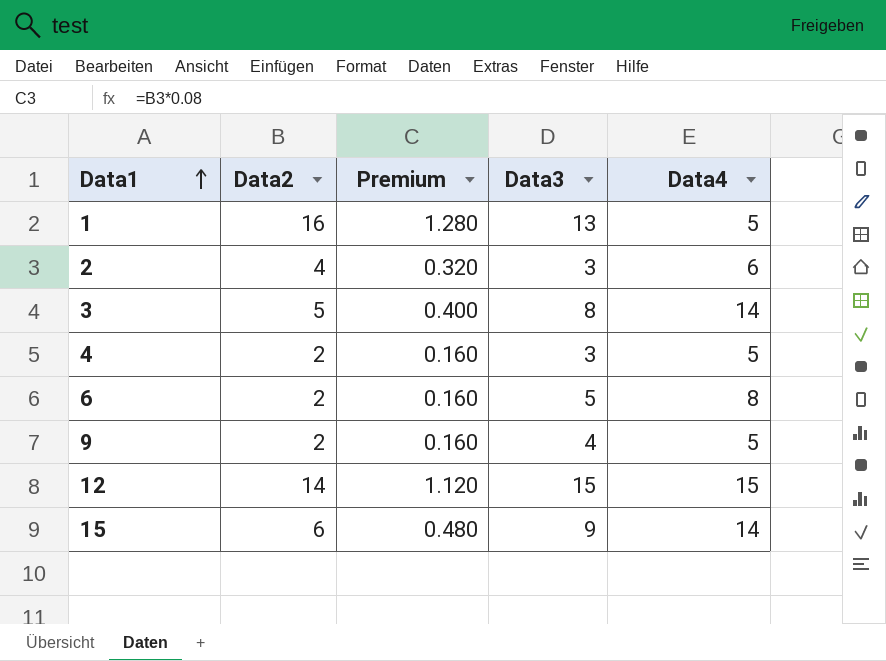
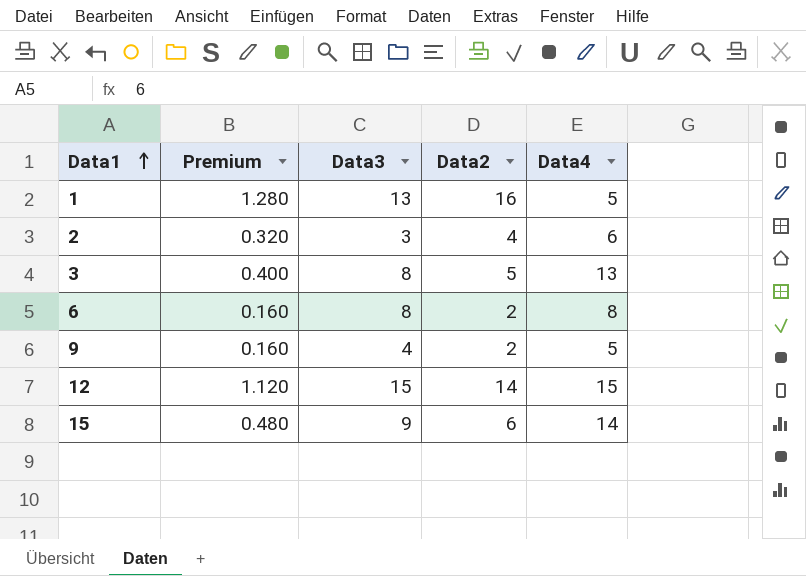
column Data2 | position: 2 -> 4
row 4: 2 | 0.160 | 3 | 5 -> none
3 | Data4: 14 -> 13
6 | Data3: 5 -> 8

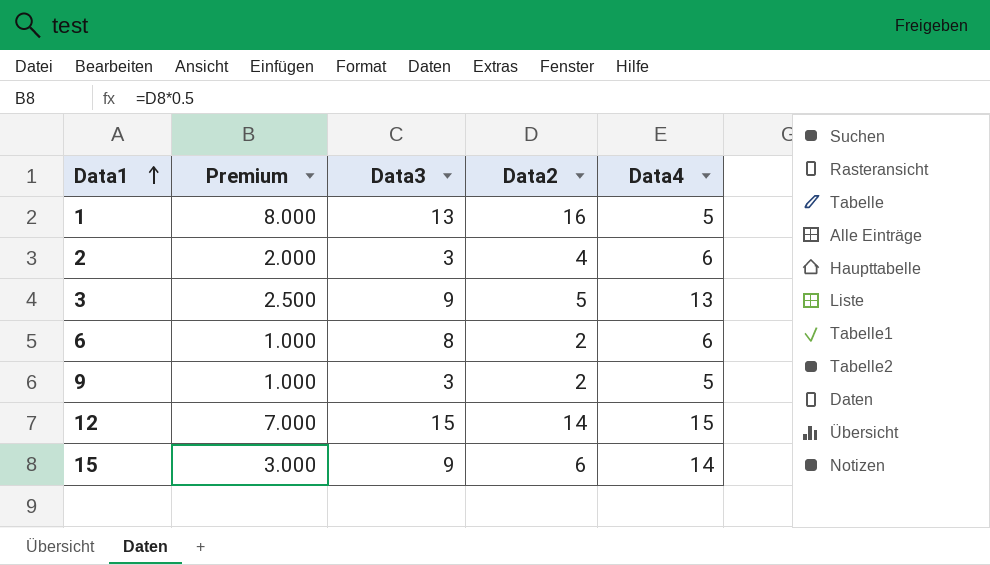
column Premium | formula: [Data2] * 0.08 -> [Data2] * 0.5
3 | Data3: 8 -> 9
6 | Data4: 8 -> 6
9 | Data3: 4 -> 3

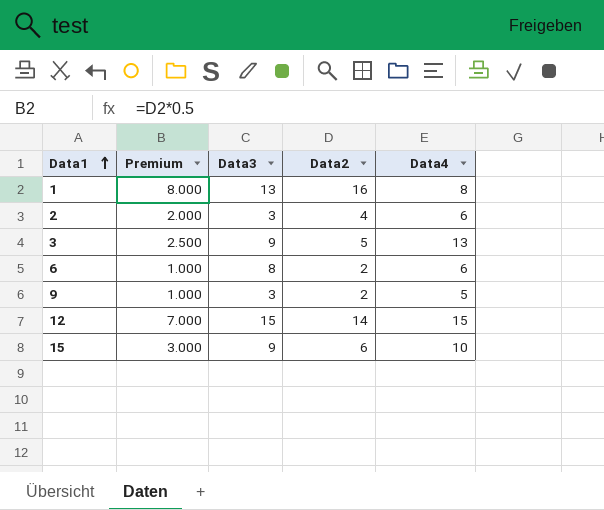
1 | Data4: 5 -> 8
15 | Data4: 14 -> 10

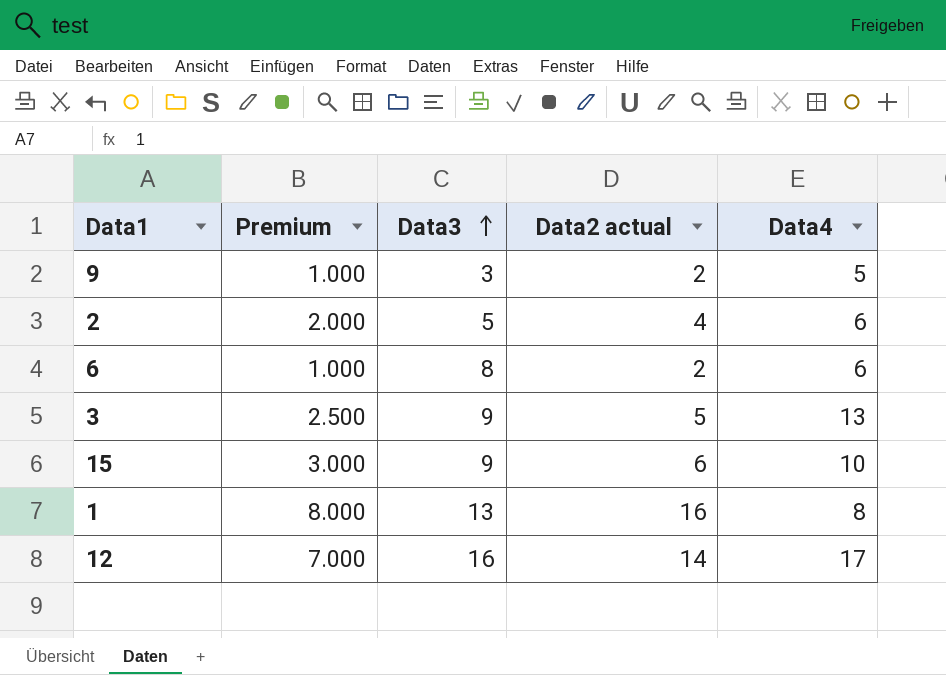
row order: Data1 ascending -> Data3 ascending
column name: Data2 -> Data2 actual
2 | Data3: 3 -> 5
12 | Data3: 15 -> 16
12 | Data4: 15 -> 17

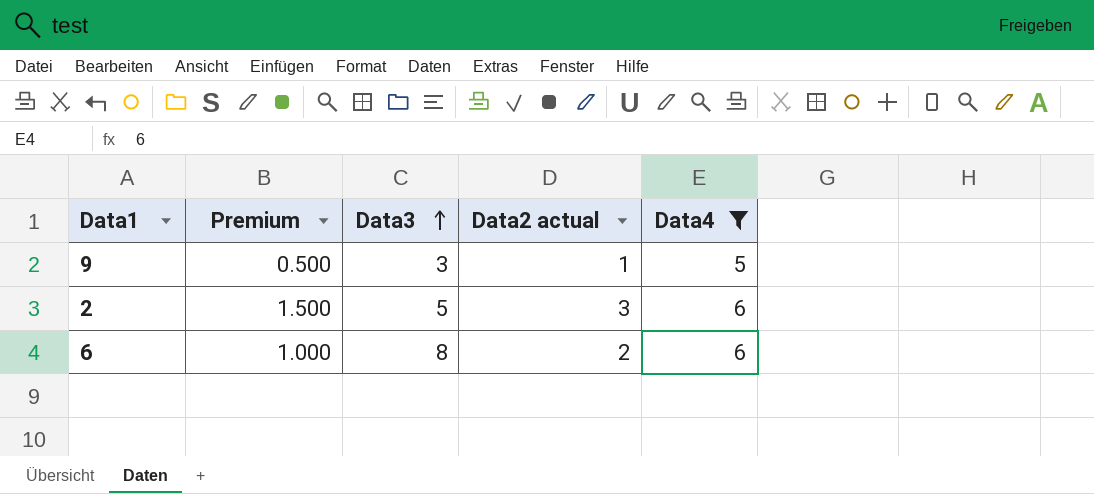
filter: none -> Data4 <= 6
9 | Premium: 1.000 -> 0.500
9 | Data2 actual: 2 -> 1
2 | Premium: 2.000 -> 1.500
2 | Data2 actual: 4 -> 3

